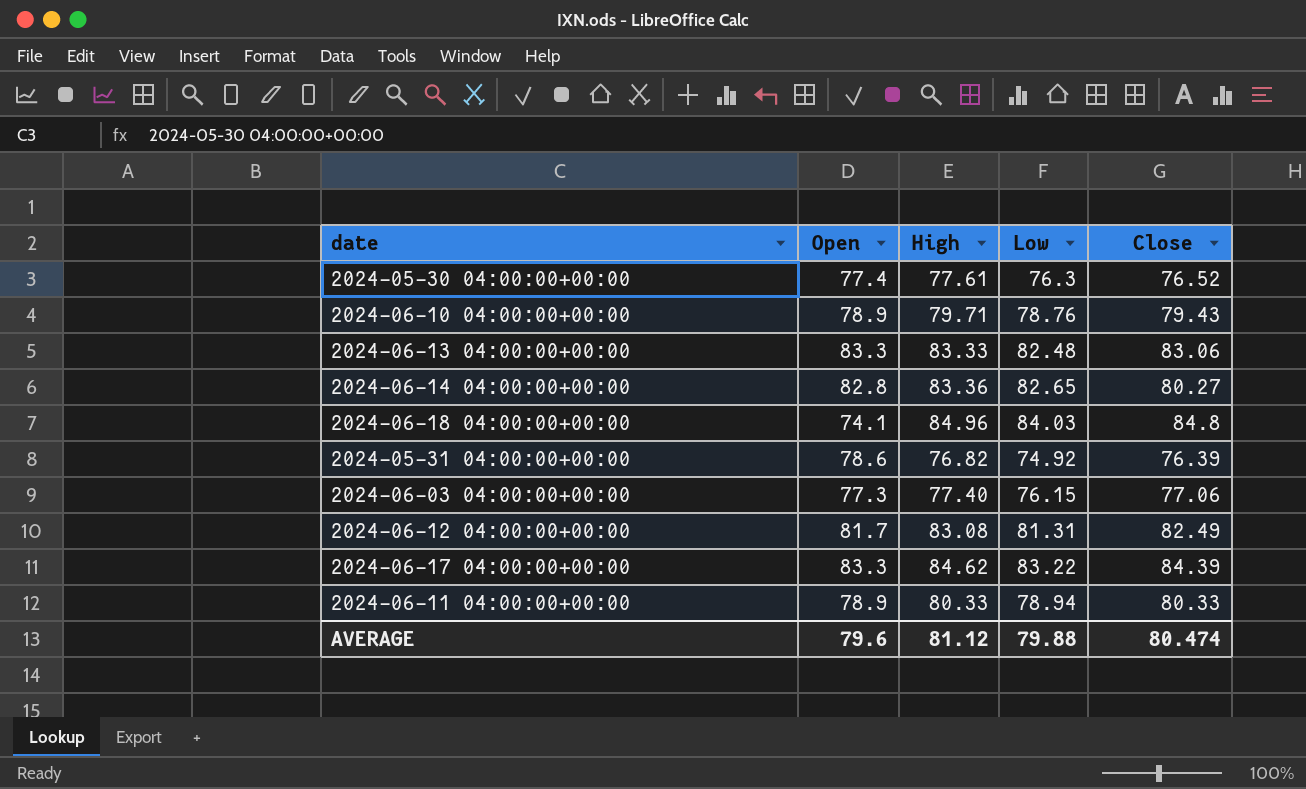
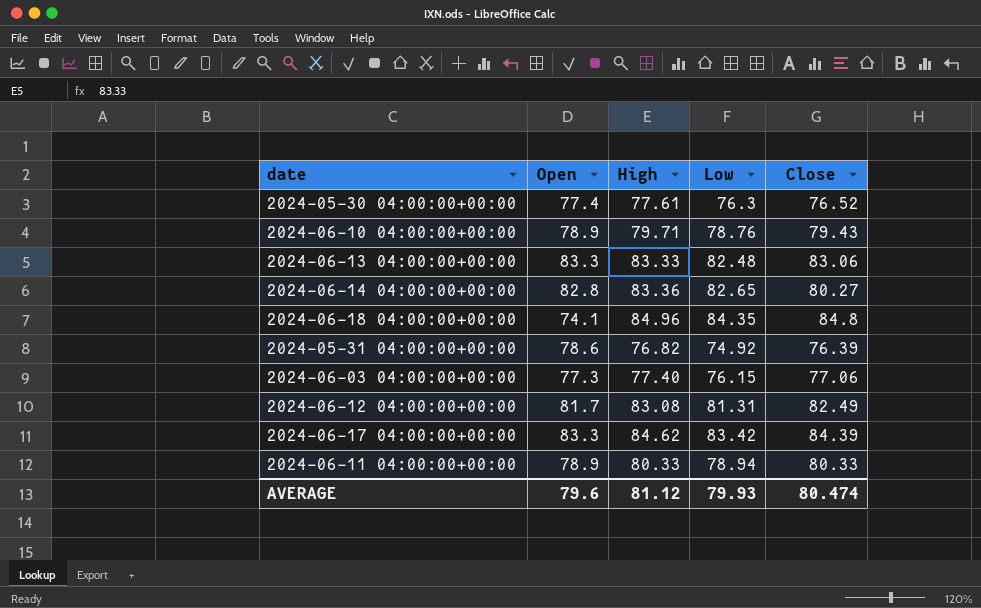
2024-06-18 04:00:00+00:00 | Low: 84.03 -> 84.35
2024-06-17 04:00:00+00:00 | Low: 83.22 -> 83.42
AVERAGE | Low: 79.88 -> 79.93

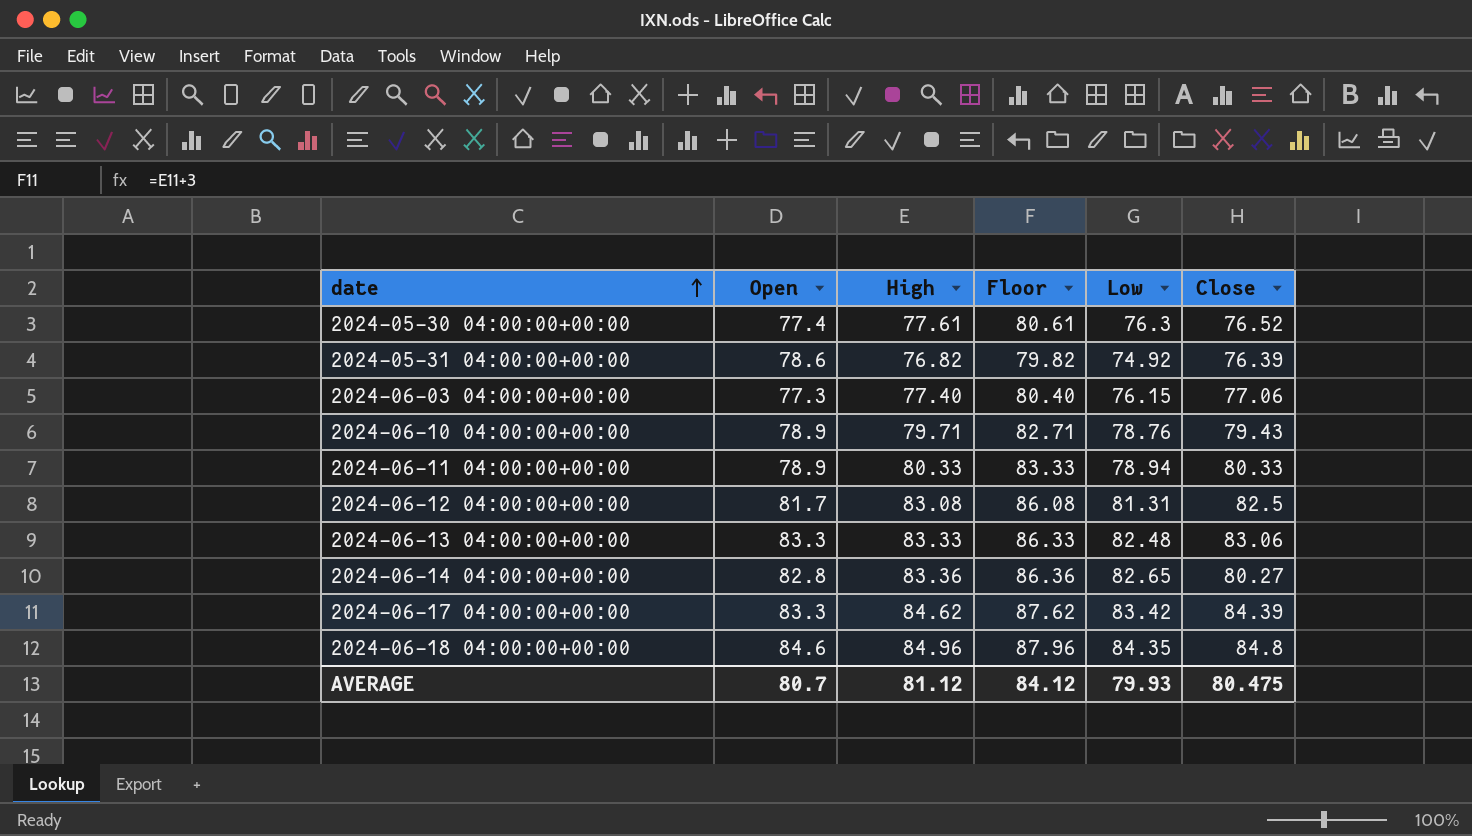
row order: none -> date ascending
column Floor | formula: none -> [High] + 3
2024-06-12 04:00:00+00:00 | Close: 82.49 -> 82.5
2024-06-18 04:00:00+00:00 | Open: 74.1 -> 84.6
AVERAGE | Open: 79.6 -> 80.7
AVERAGE | Close: 80.474 -> 80.475

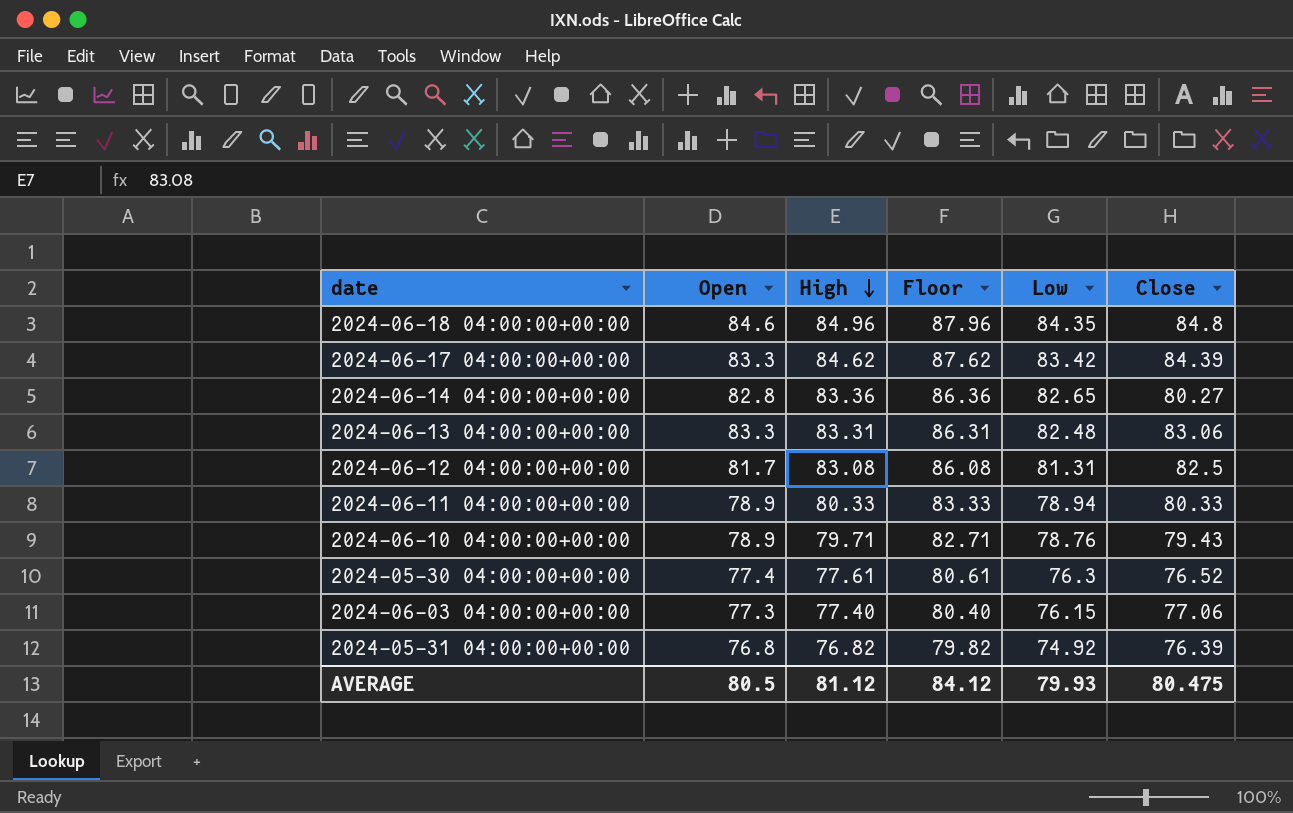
row order: date ascending -> High descending
2024-06-13 04:00:00+00:00 | High: 83.33 -> 83.31
2024-06-13 04:00:00+00:00 | Floor: 86.33 -> 86.31
2024-05-31 04:00:00+00:00 | Open: 78.6 -> 76.8
AVERAGE | Open: 80.7 -> 80.5

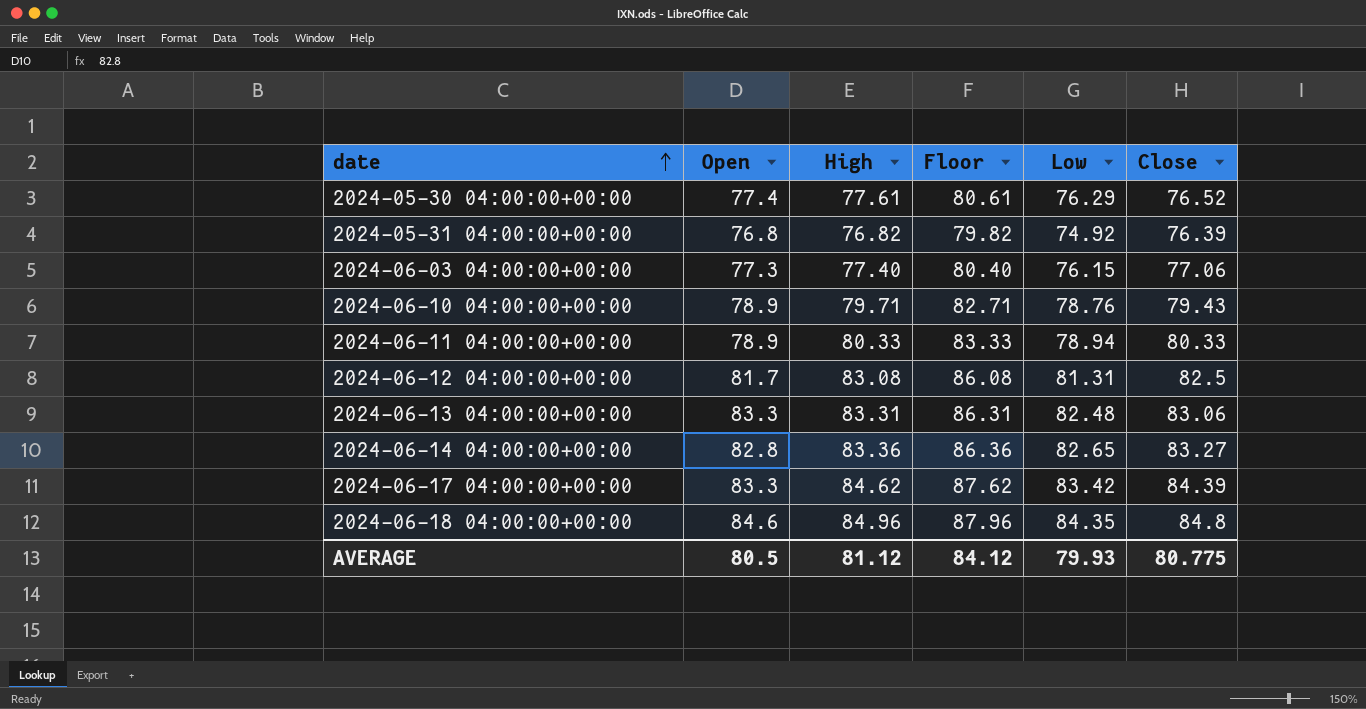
row order: High descending -> date ascending
2024-05-30 04:00:00+00:00 | Low: 76.3 -> 76.29
2024-06-14 04:00:00+00:00 | Close: 80.27 -> 83.27
AVERAGE | Close: 80.475 -> 80.775

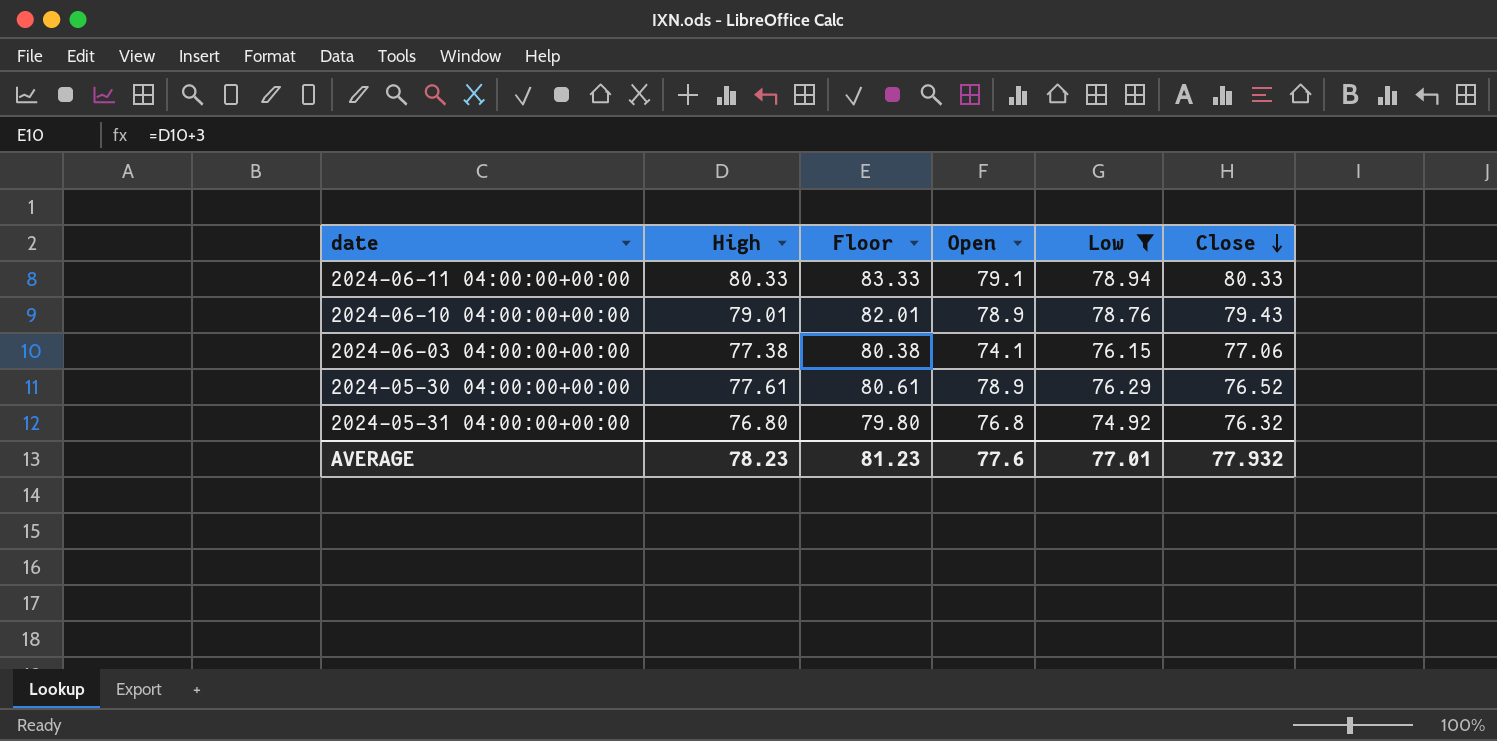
filter: none -> Low <= 78.94
row order: date ascending -> Close descending
column Open | position: 2 -> 4
2024-06-11 04:00:00+00:00 | Open: 78.9 -> 79.1
2024-06-10 04:00:00+00:00 | High: 79.71 -> 79.01
2024-06-10 04:00:00+00:00 | Floor: 82.71 -> 82.01
2024-06-03 04:00:00+00:00 | High: 77.40 -> 77.38
2024-06-03 04:00:00+00:00 | Floor: 80.40 -> 80.38
2024-06-03 04:00:00+00:00 | Open: 77.3 -> 74.1
2024-05-30 04:00:00+00:00 | Open: 77.4 -> 78.9
2024-05-31 04:00:00+00:00 | High: 76.82 -> 76.80
2024-05-31 04:00:00+00:00 | Floor: 79.82 -> 79.80
2024-05-31 04:00:00+00:00 | Close: 76.39 -> 76.32
AVERAGE | High: 81.12 -> 78.23
AVERAGE | Floor: 84.12 -> 81.23
AVERAGE | Open: 80.5 -> 77.6
AVERAGE | Low: 79.93 -> 77.01
AVERAGE | Close: 80.775 -> 77.932

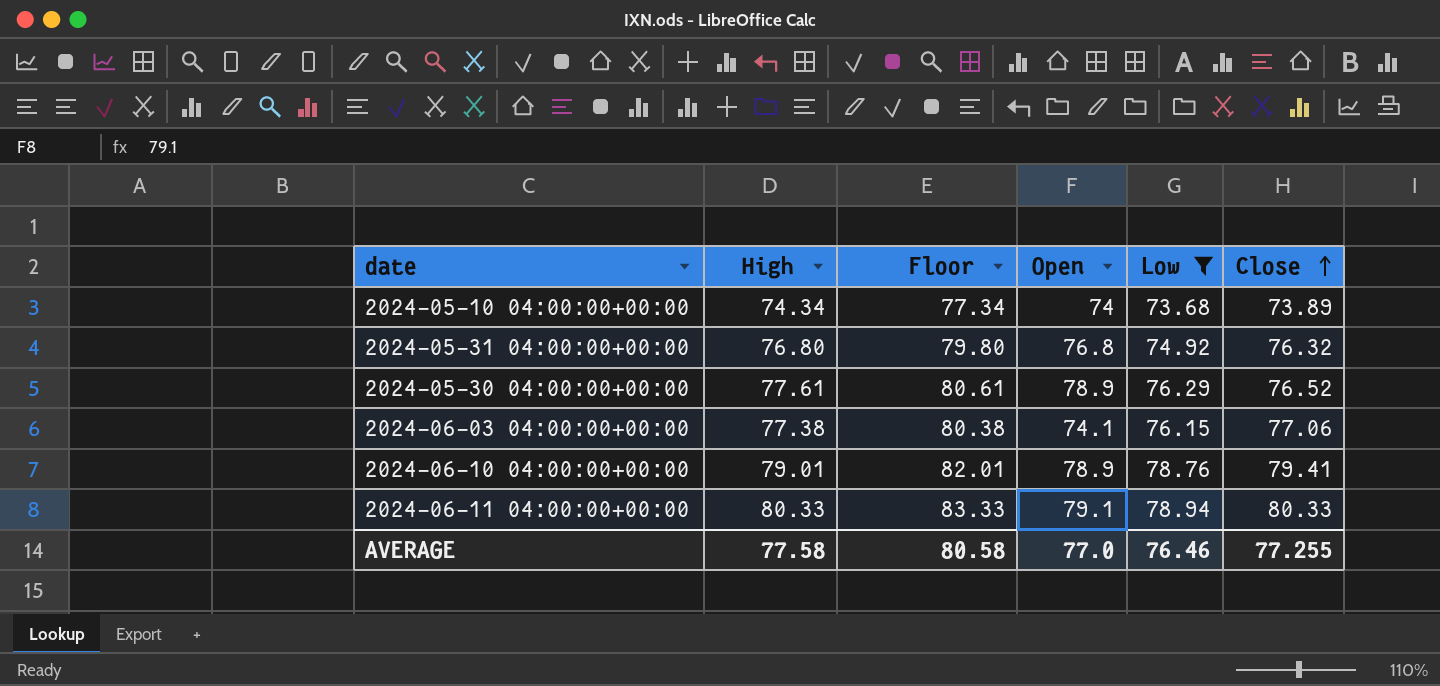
row order: Close descending -> Close ascending
row 2024-05-10 04:00:00+00:00: none -> 74.34 | 77.34 | 74 | 73.68 | 73.89
2024-06-10 04:00:00+00:00 | Close: 79.43 -> 79.41
AVERAGE | High: 78.23 -> 77.58
AVERAGE | Floor: 81.23 -> 80.58
AVERAGE | Open: 77.6 -> 77.0
AVERAGE | Low: 77.01 -> 76.46
AVERAGE | Close: 77.932 -> 77.255

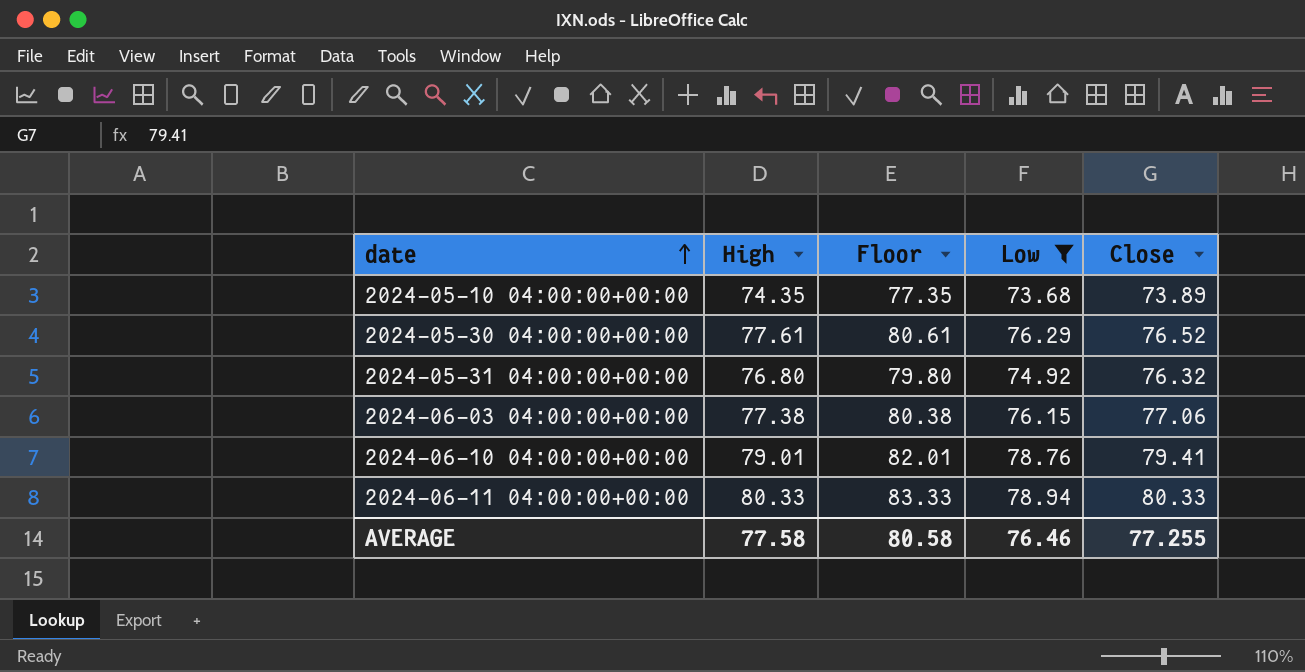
row order: Close ascending -> date ascending
column Open | position: 4 -> none
2024-05-10 04:00:00+00:00 | High: 74.34 -> 74.35
2024-05-10 04:00:00+00:00 | Floor: 77.34 -> 77.35

